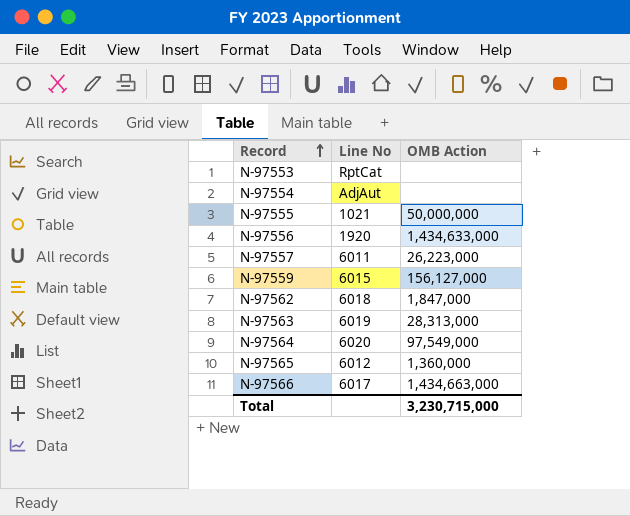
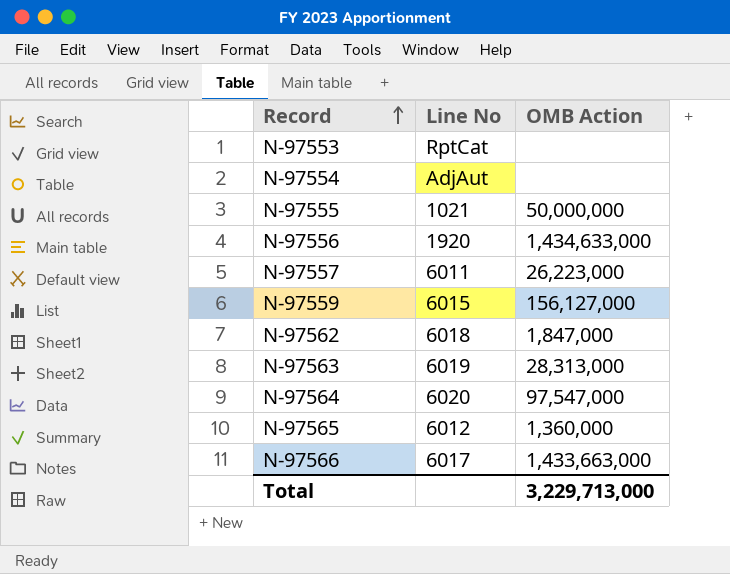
N-97564 | OMB Action: 97,549,000 -> 97,547,000
N-97566 | OMB Action: 1,434,663,000 -> 1,433,663,000
Total | OMB Action: 3,230,715,000 -> 3,229,713,000

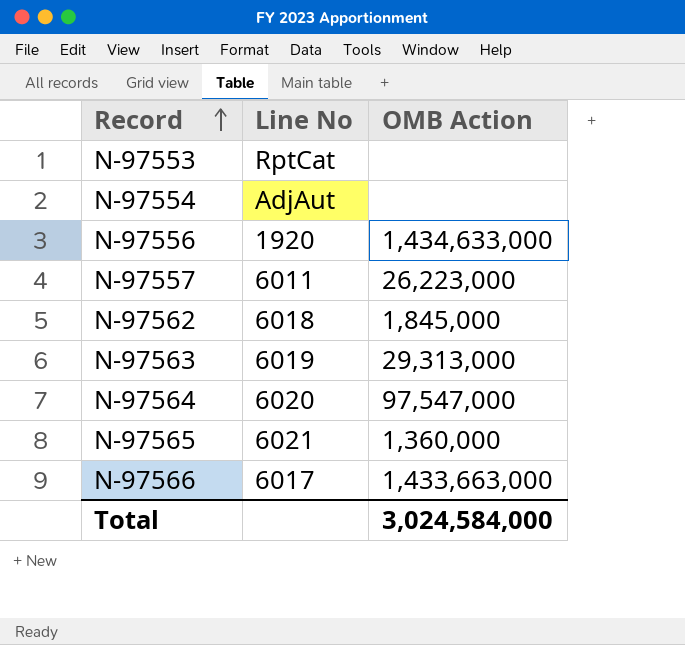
row N-97555: 1021 | 50,000,000 -> none
row N-97559: 6015 | 156,127,000 -> none
N-97562 | OMB Action: 1,847,000 -> 1,845,000
N-97563 | OMB Action: 28,313,000 -> 29,313,000
N-97565 | Line No: 6012 -> 6021
Total | OMB Action: 3,229,713,000 -> 3,024,584,000

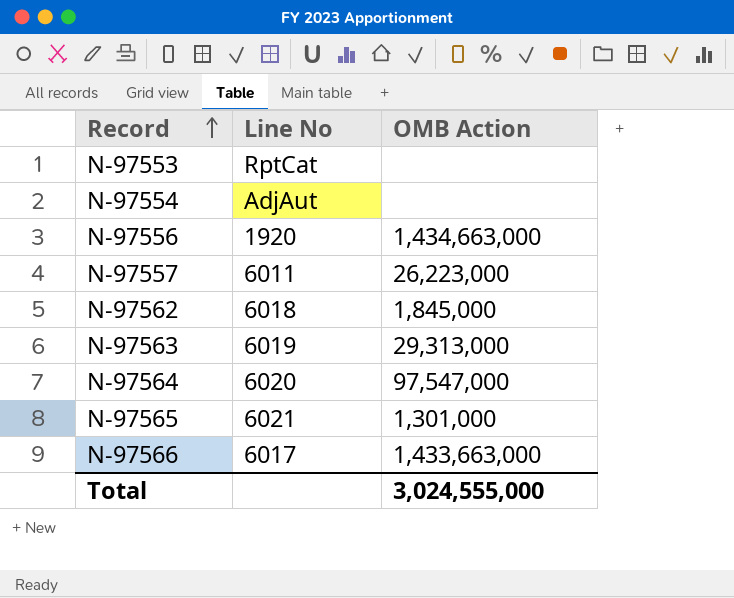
N-97556 | OMB Action: 1,434,633,000 -> 1,434,663,000
N-97565 | OMB Action: 1,360,000 -> 1,301,000
Total | OMB Action: 3,024,584,000 -> 3,024,555,000

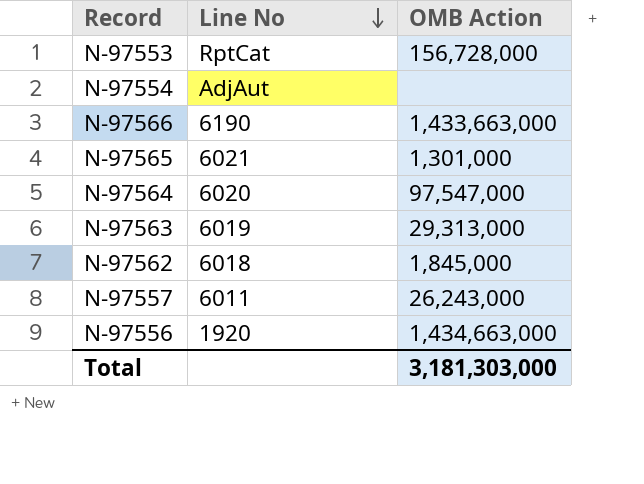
row order: Record ascending -> Line No descending
N-97553 | OMB Action: none -> 156,728,000
N-97566 | Line No: 6017 -> 6190
N-97557 | OMB Action: 26,223,000 -> 26,243,000
Total | OMB Action: 3,024,555,000 -> 3,181,303,000

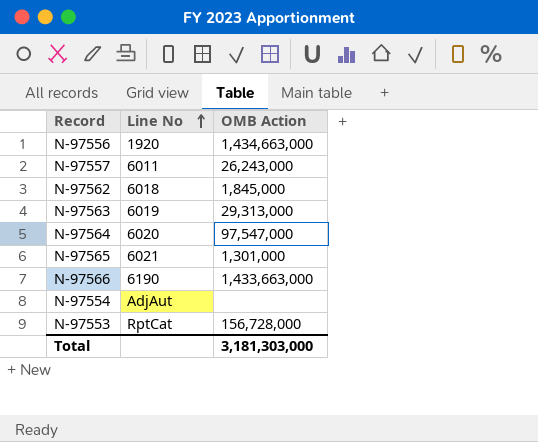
row order: Line No descending -> Line No ascending

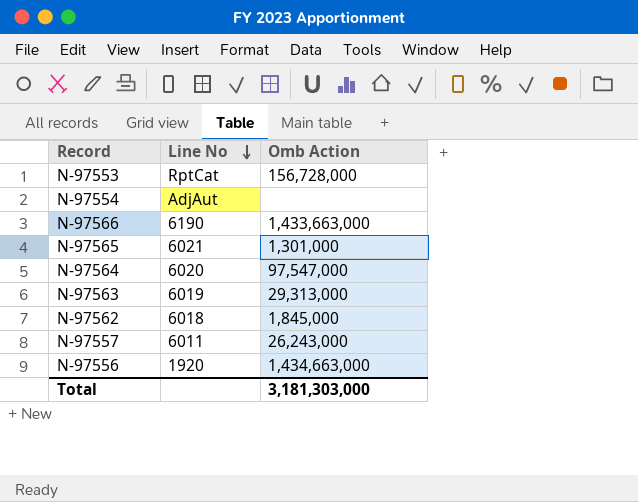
row order: Line No ascending -> Line No descending
column name: OMB Action -> Omb Action

